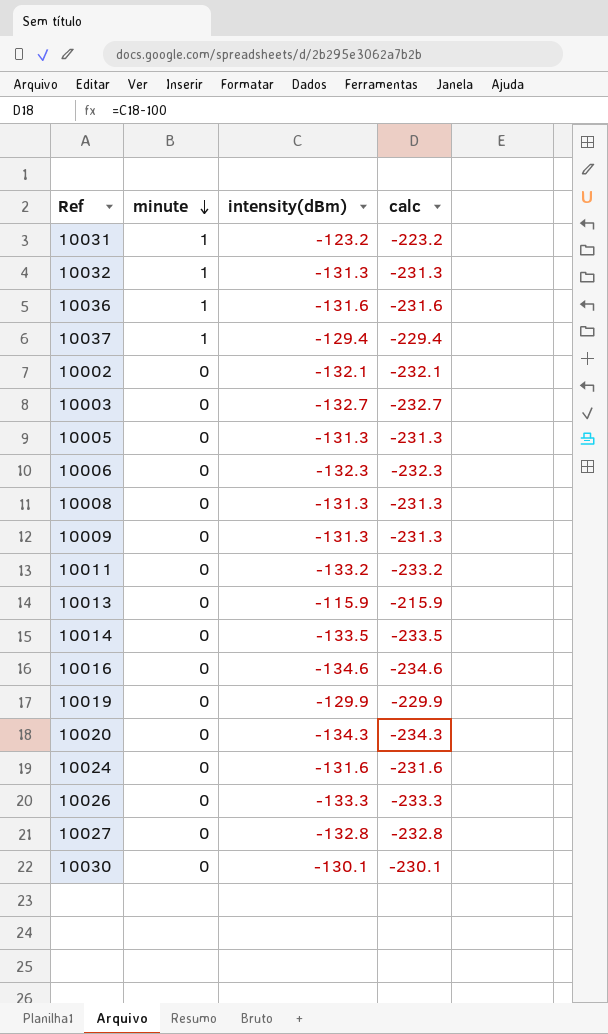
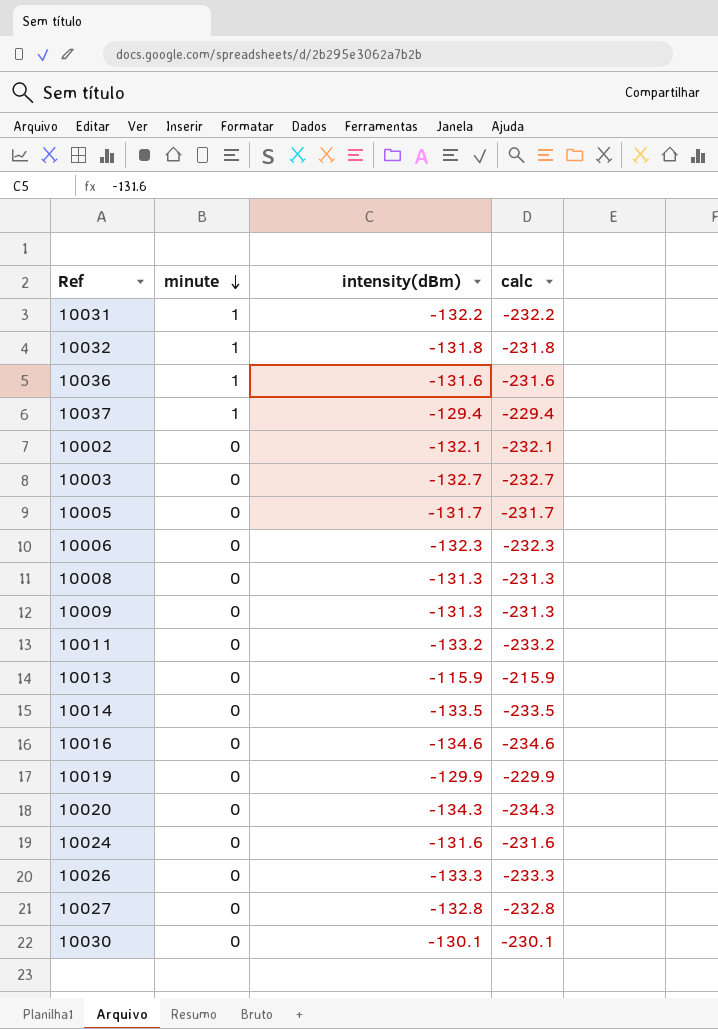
10031 | intensity(dBm): -123.2 -> -132.2
10031 | calc: -223.2 -> -232.2
10032 | intensity(dBm): -131.3 -> -131.8
10032 | calc: -231.3 -> -231.8
10005 | intensity(dBm): -131.3 -> -131.7
10005 | calc: -231.3 -> -231.7

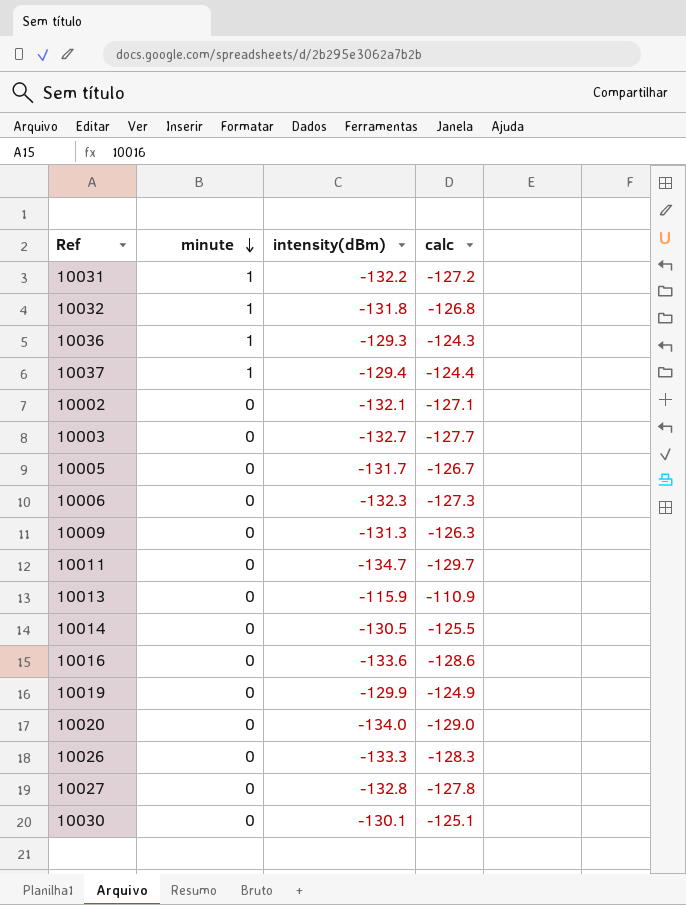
column calc | formula: [intensity(dBm)] - 100 -> [intensity(dBm)] + 5
row 10008: 0 | -131.3 | -231.3 -> none
row 10024: 0 | -131.6 | -231.6 -> none
10036 | intensity(dBm): -131.6 -> -129.3
10011 | intensity(dBm): -133.2 -> -134.7
10014 | intensity(dBm): -133.5 -> -130.5
10016 | intensity(dBm): -134.6 -> -133.6
10020 | intensity(dBm): -134.3 -> -134.0

